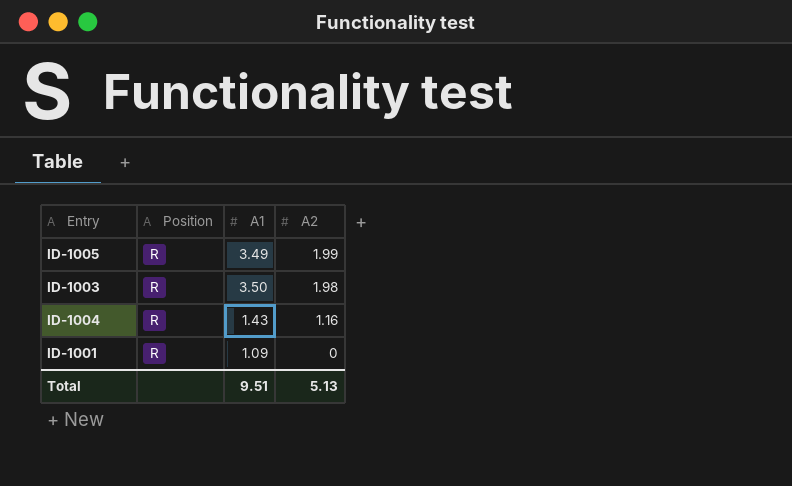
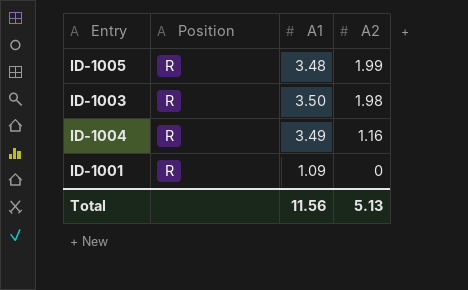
ID-1005 | A1: 3.49 -> 3.48
ID-1004 | A1: 1.43 -> 3.49
Total | A1: 9.51 -> 11.56

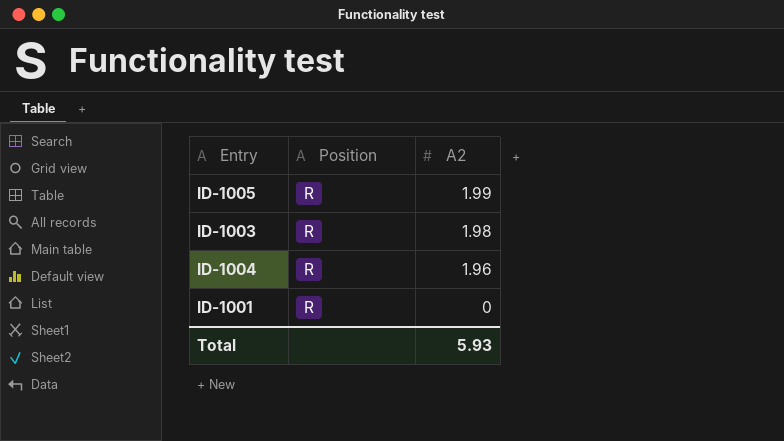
column A1 | position: 3 -> none
ID-1004 | A2: 1.16 -> 1.96
Total | A2: 5.13 -> 5.93

